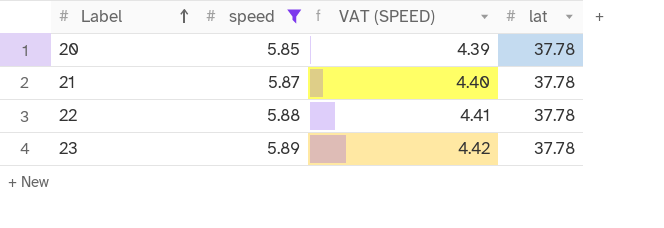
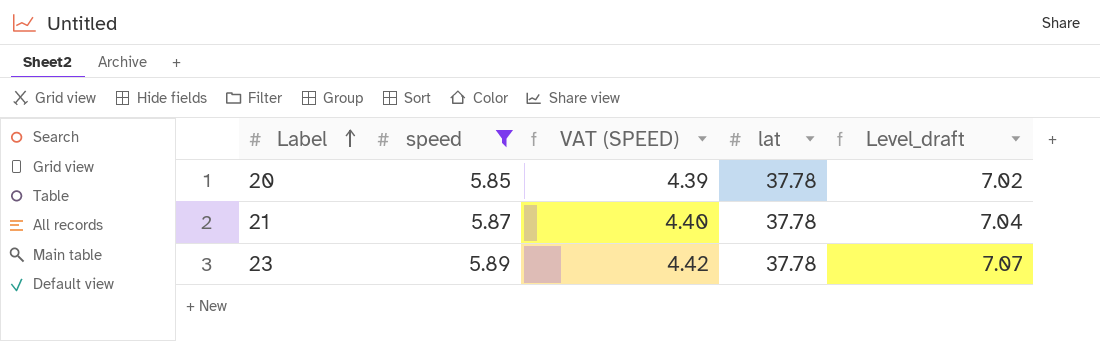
column Level_draft | formula: none -> [speed] * 1.2
row 22: 5.88 | 4.41 | 37.78 -> none

